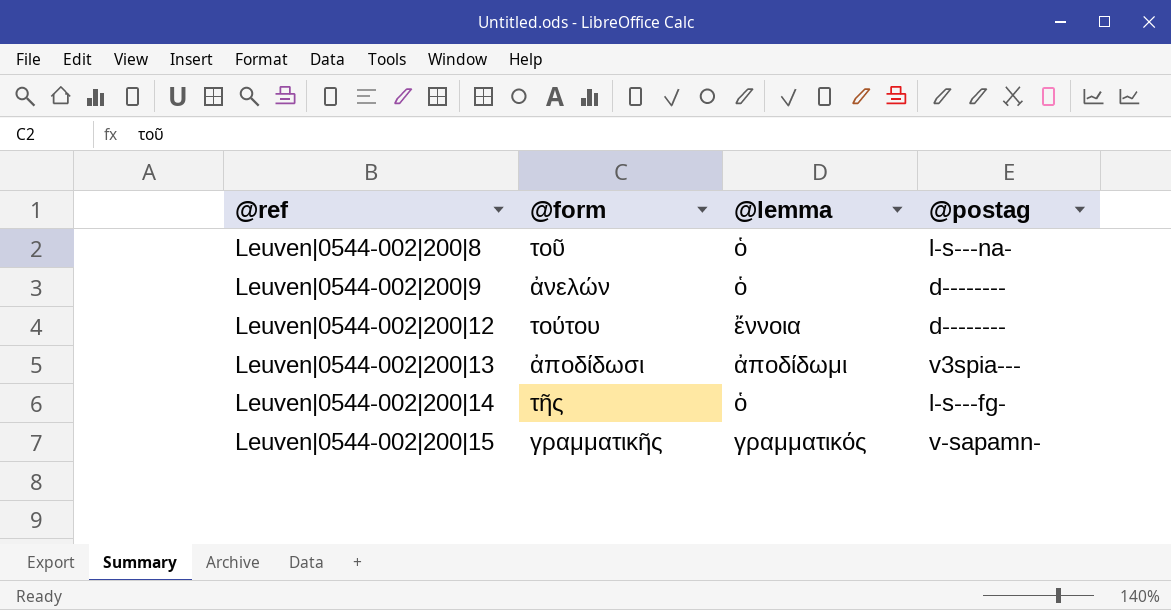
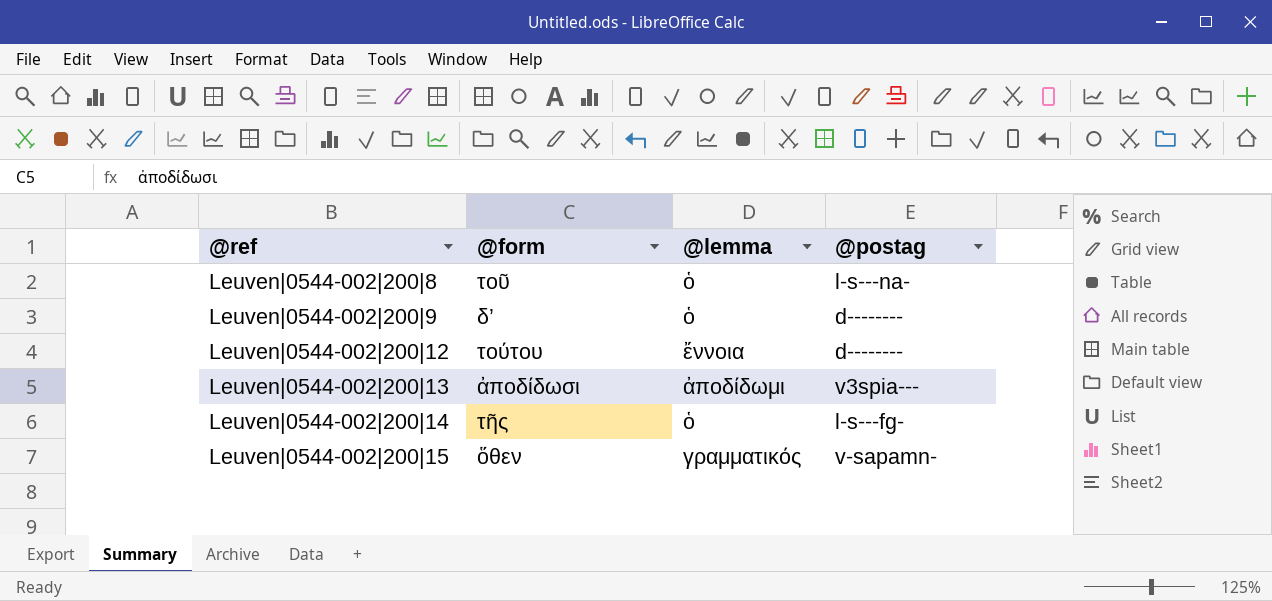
Leuven|0544-002|200|9 | @form: ἀνελών -> δ’
Leuven|0544-002|200|15 | @form: γραμματικῆς -> ὅθεν

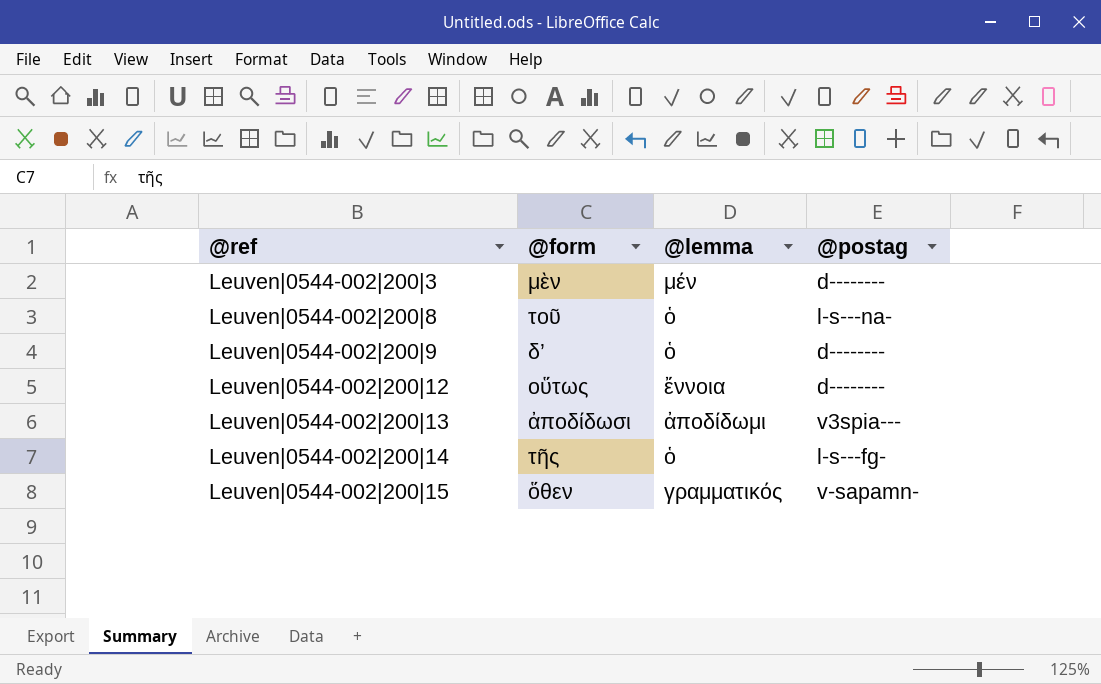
row Leuven|0544-002|200|3: none -> μὲν | μέν | d--------
Leuven|0544-002|200|12 | @form: τούτου -> οὕτως

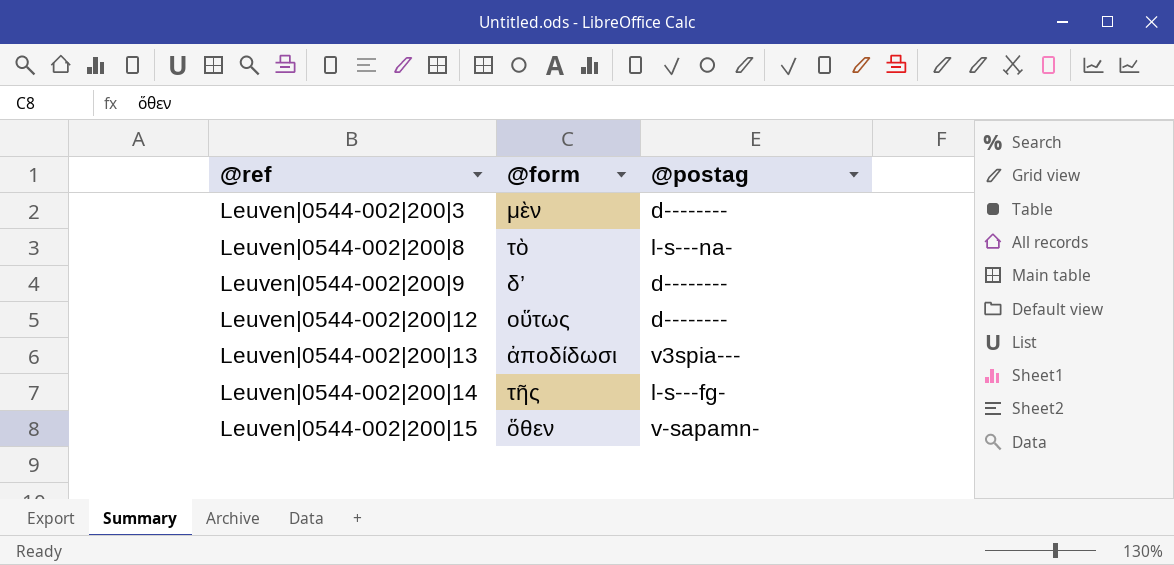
column @lemma | position: 3 -> none
Leuven|0544-002|200|8 | @form: τοῦ -> τὸ

